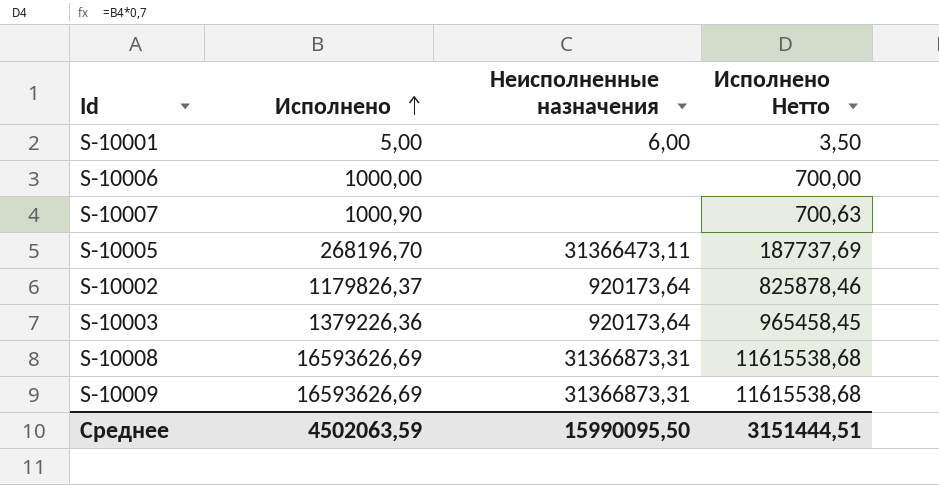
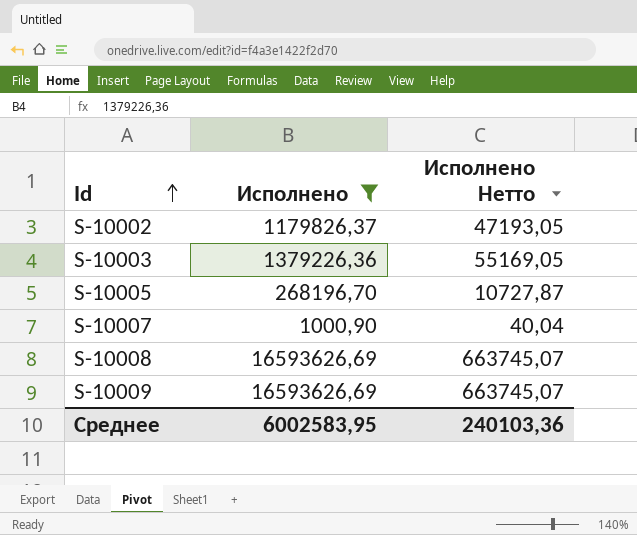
filter: none -> Исполнено >= 1000,90
row order: Исполнено ascending -> Id ascending
column Неисполненные назначения | position: 3 -> none
column Исполнено Нетто | formula: [Исполнено] * 0,7 -> [Исполнено] * 0,04
Среднее | Исполнено: 4502063,59 -> 6002583,95
Среднее | Исполнено Нетто: 3151444,51 -> 240103,36

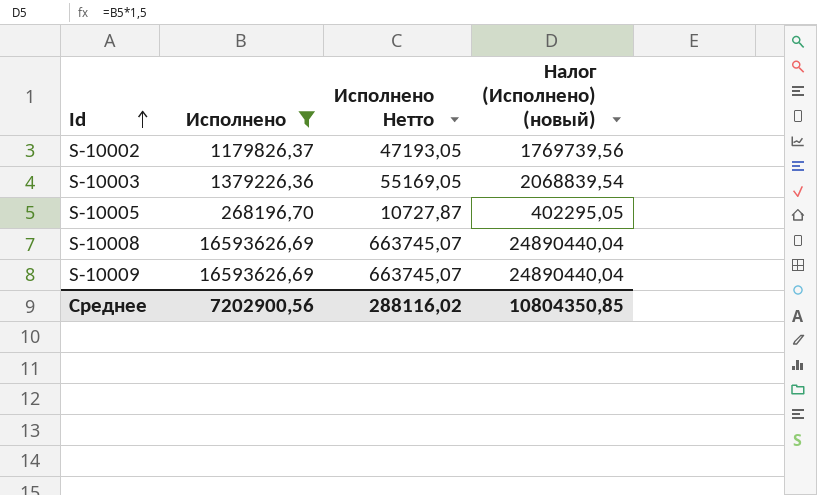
column Налог (Исполнено) (новый) | formula: none -> [Исполнено] * 1,5
row S-10007: 1000,90 | 40,04 -> none
Среднее | Исполнено: 6002583,95 -> 7202900,56
Среднее | Исполнено Нетто: 240103,36 -> 288116,02

